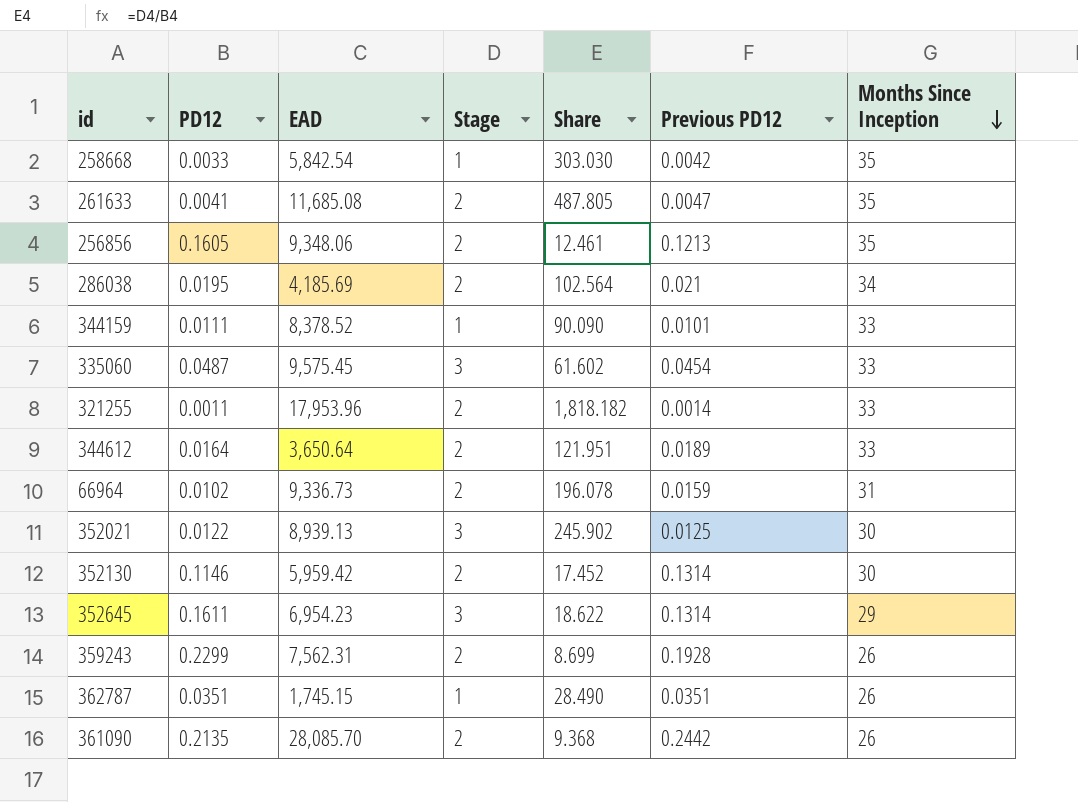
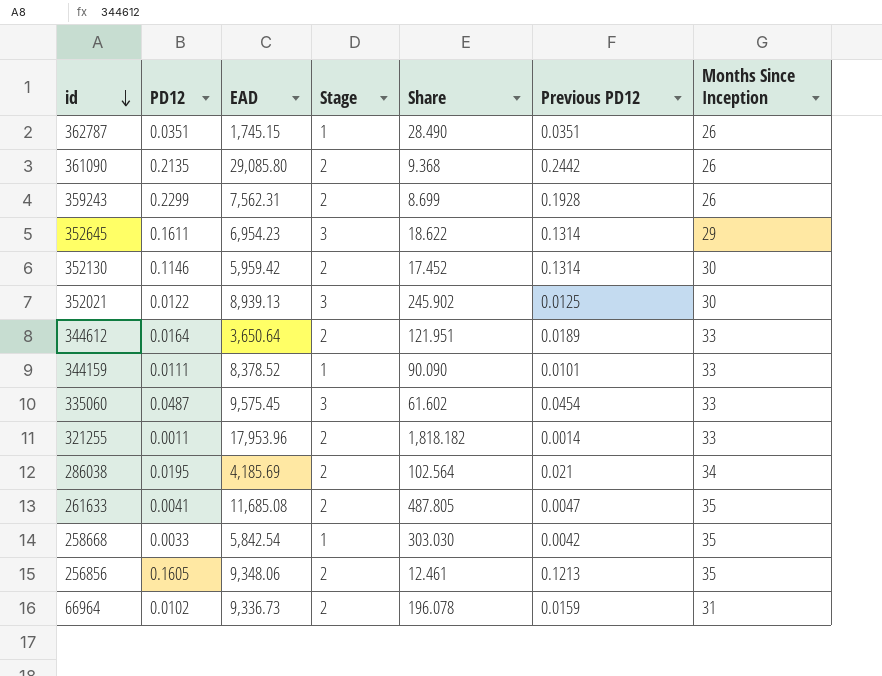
row order: Months Since Inception descending -> id descending
361090 | EAD: 28,085.70 -> 29,085.80

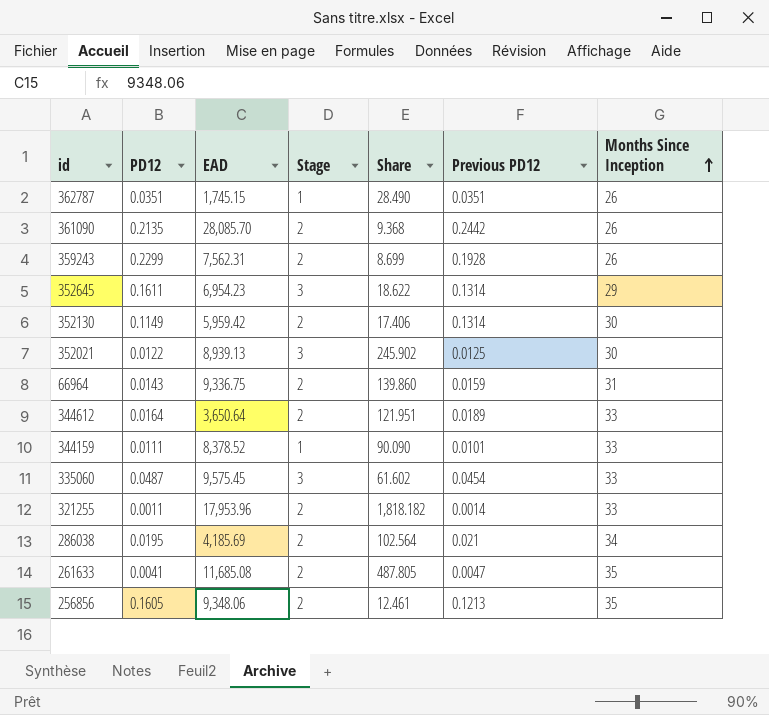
row order: id descending -> Months Since Inception ascending
row 258668: 0.0033 | 5,842.54 | 1 | 303.030 | 0.0042 | 35 -> none
361090 | EAD: 29,085.80 -> 28,085.70
352130 | PD12: 0.1146 -> 0.1149
352130 | Share: 17.452 -> 17.406
66964 | PD12: 0.0102 -> 0.0143
66964 | EAD: 9,336.73 -> 9,336.75
66964 | Share: 196.078 -> 139.860

